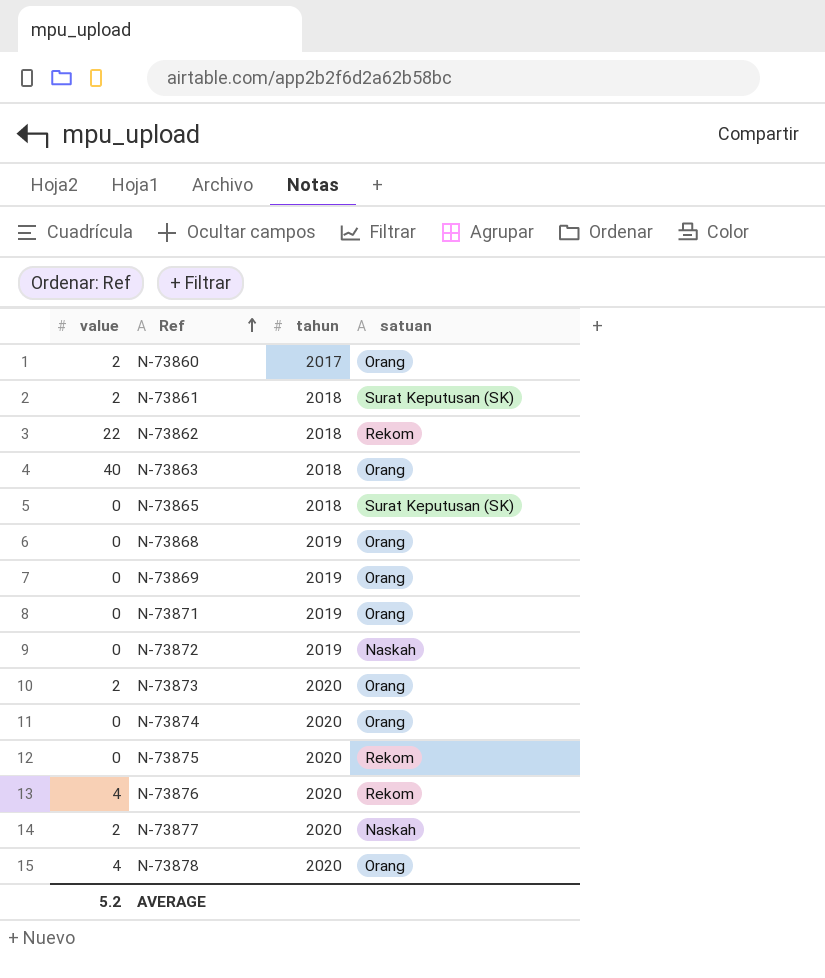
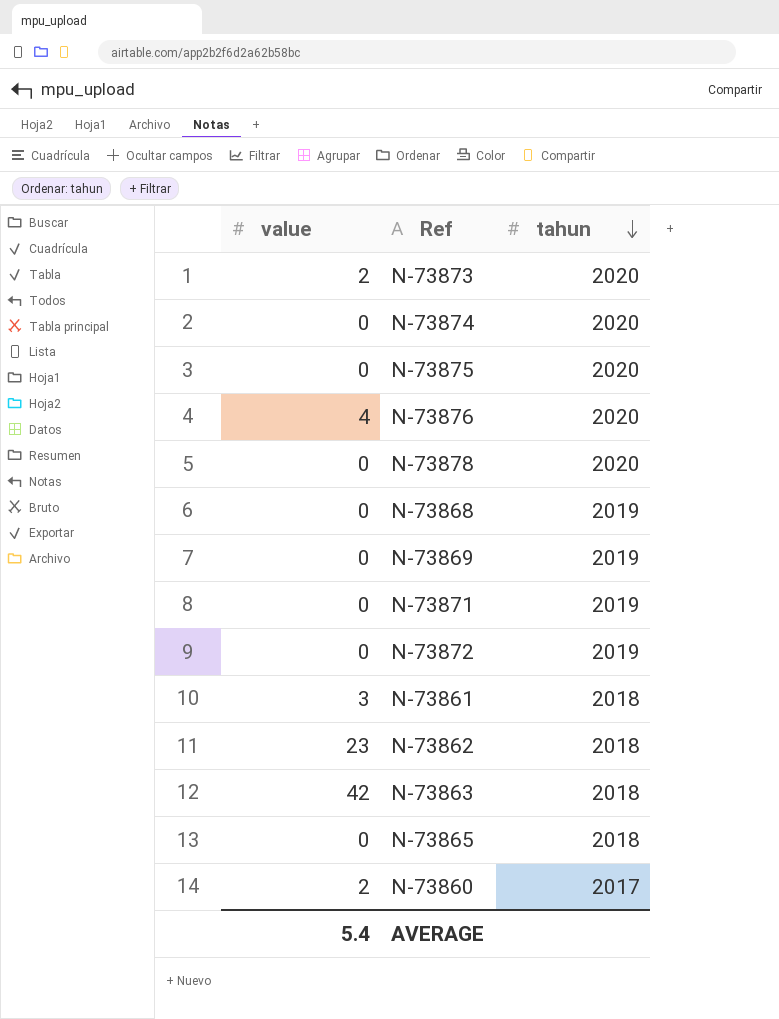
row order: Ref ascending -> tahun descending
column satuan | position: 4 -> none
row N-73877: 2 | 2020 | Naskah -> none
N-73878 | value: 4 -> 0
N-73861 | value: 2 -> 3
N-73862 | value: 22 -> 23
N-73863 | value: 40 -> 42
AVERAGE | value: 5.2 -> 5.4

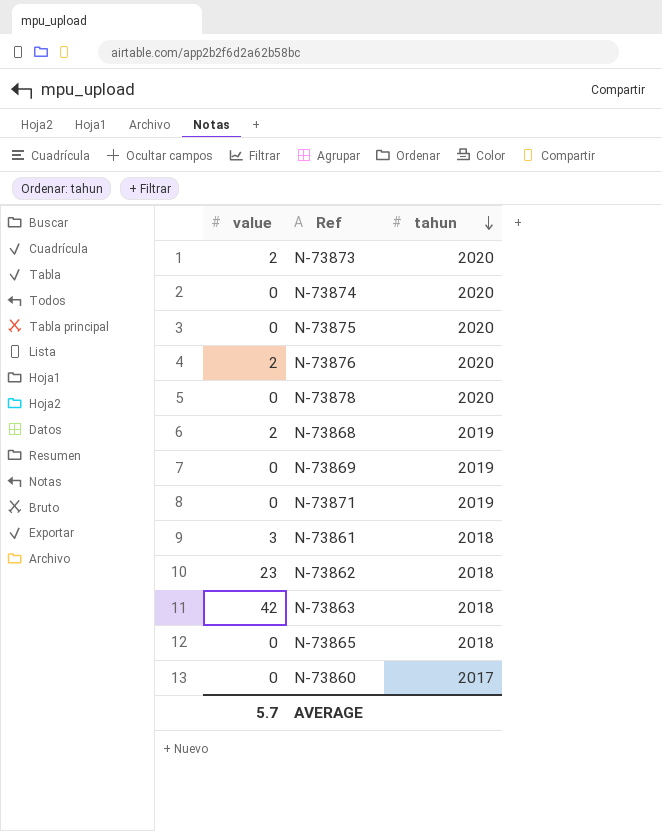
row N-73872: 0 | 2019 -> none
N-73876 | value: 4 -> 2
N-73868 | value: 0 -> 2
N-73860 | value: 2 -> 0
AVERAGE | value: 5.4 -> 5.7

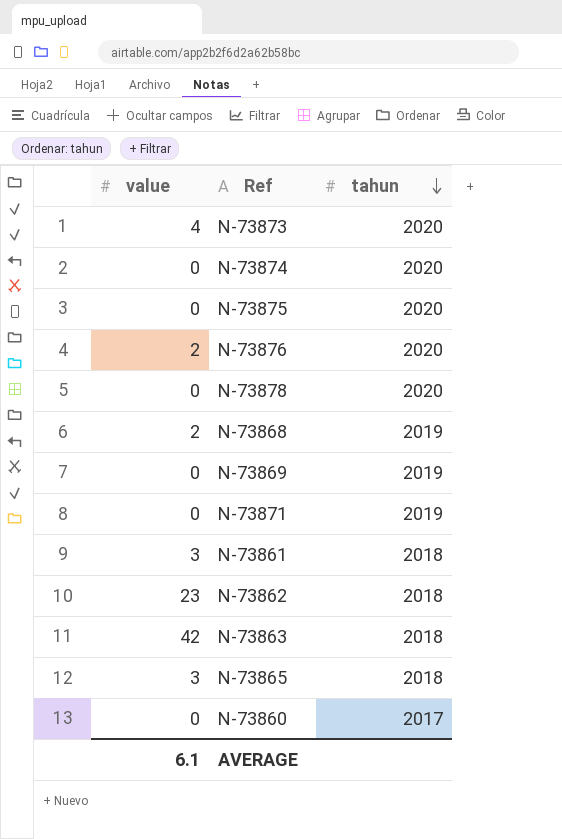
N-73873 | value: 2 -> 4
N-73865 | value: 0 -> 3
AVERAGE | value: 5.7 -> 6.1

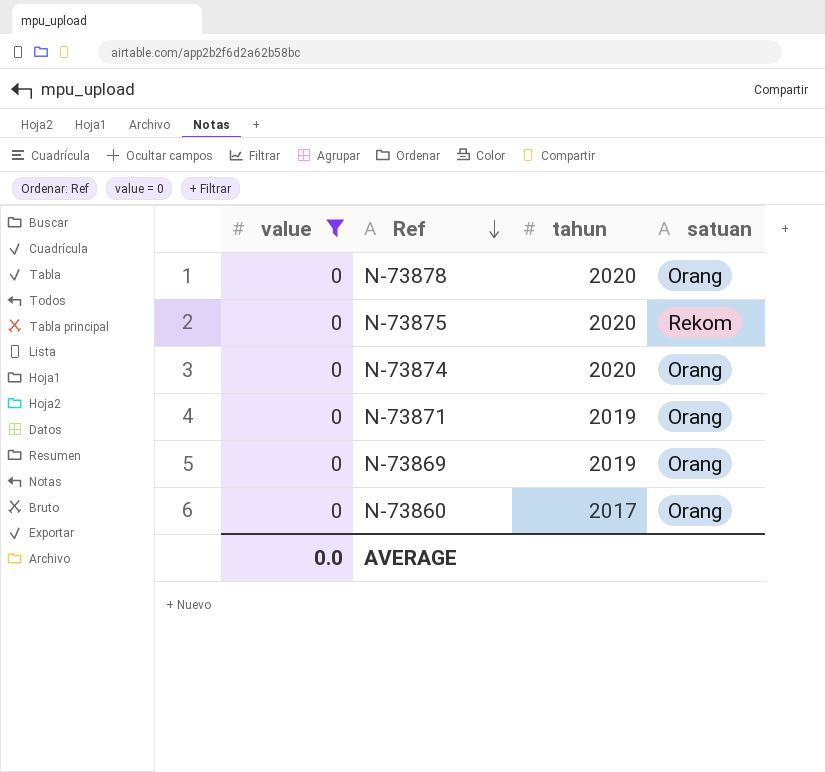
filter: none -> value = 0
row order: tahun descending -> Ref descending
column satuan | position: none -> 4
AVERAGE | value: 6.1 -> 0.0

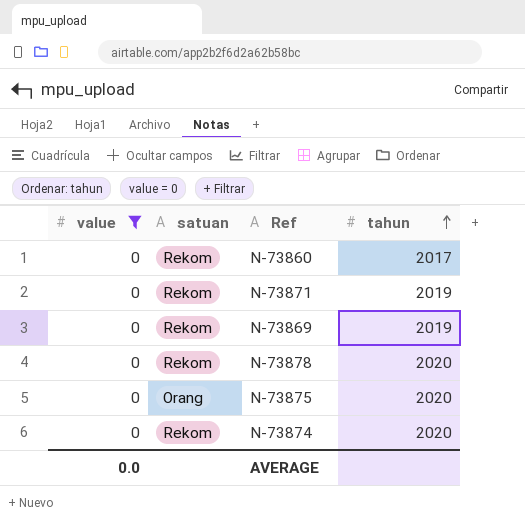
row order: Ref descending -> tahun ascending
column satuan | position: 4 -> 2
N-73860 | satuan: Orang -> Rekom
N-73871 | satuan: Orang -> Rekom
N-73869 | satuan: Orang -> Rekom
N-73878 | satuan: Orang -> Rekom
N-73875 | satuan: Rekom -> Orang
N-73874 | satuan: Orang -> Rekom

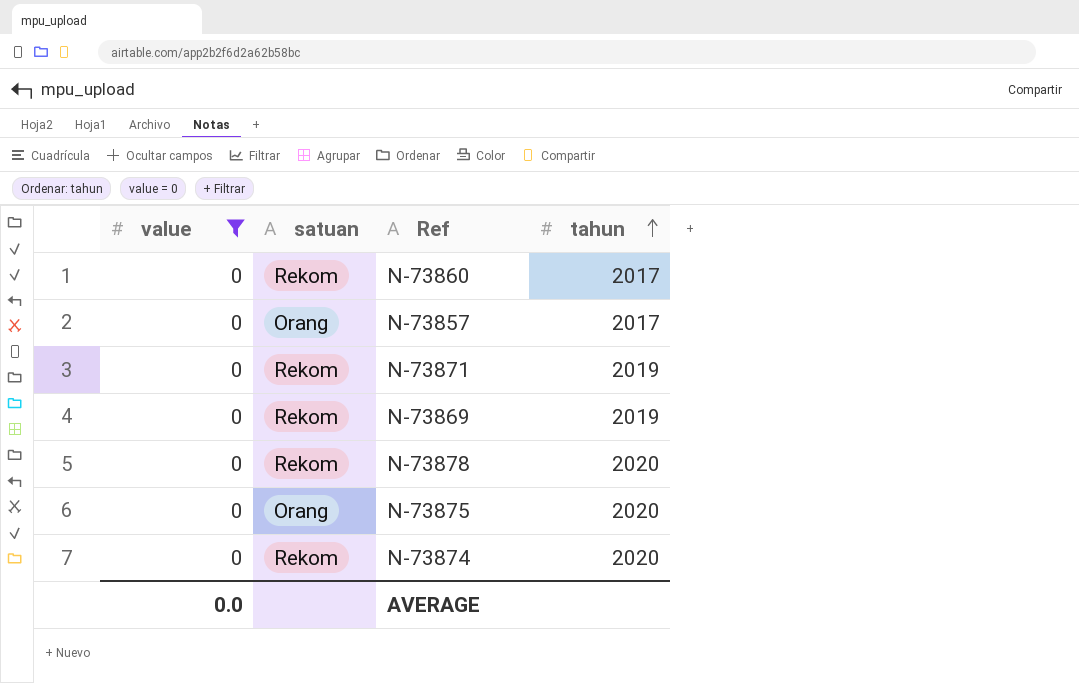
row N-73857: none -> 0 | Orang | 2017

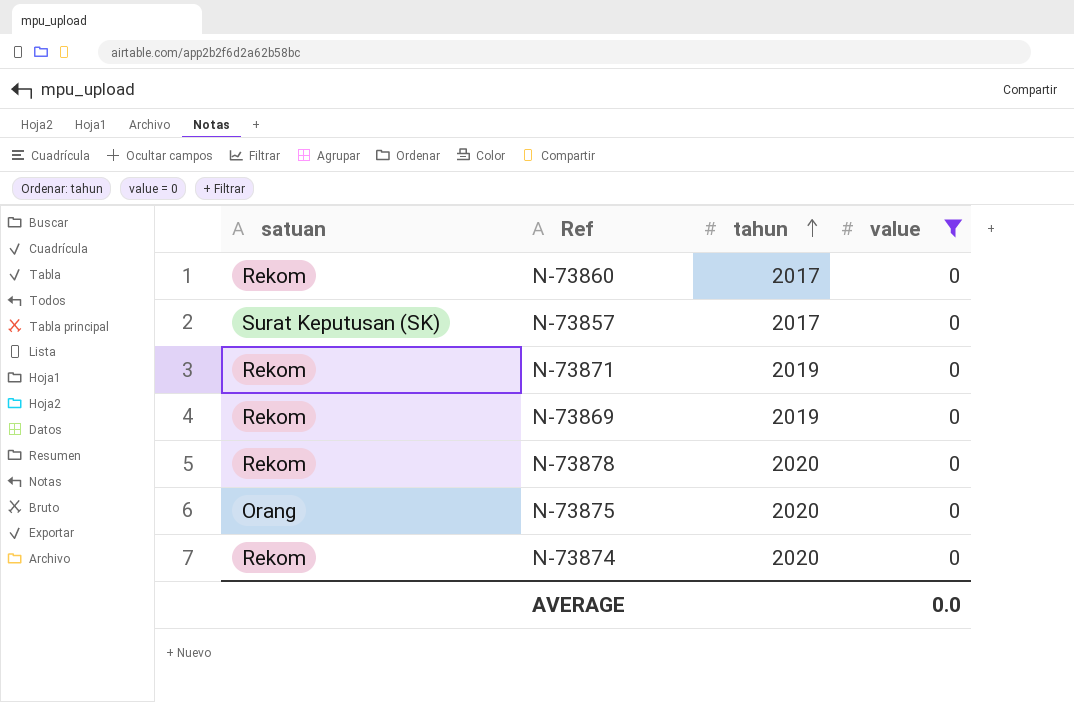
column value | position: 1 -> 4
N-73857 | satuan: Orang -> Surat Keputusan (SK)

